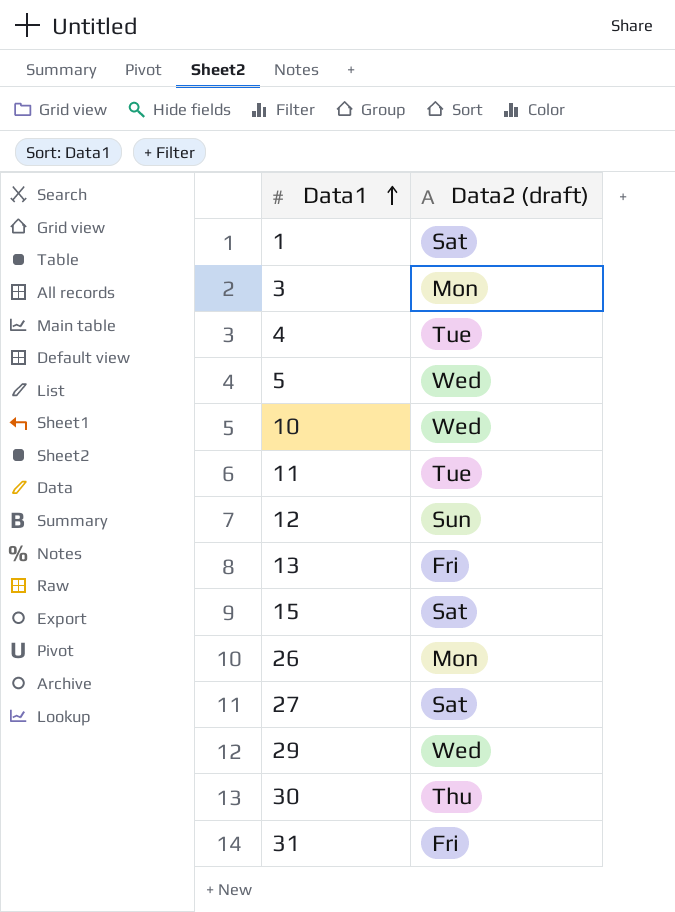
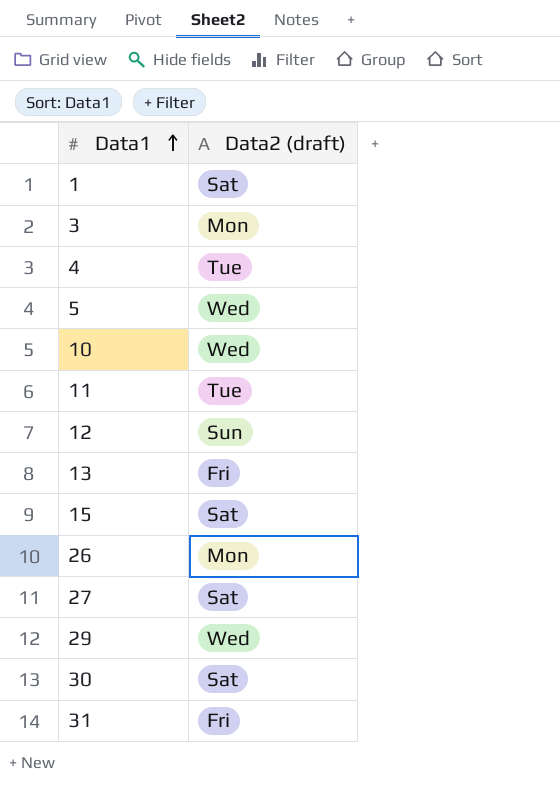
30 | Data2 (draft): Thu -> Sat

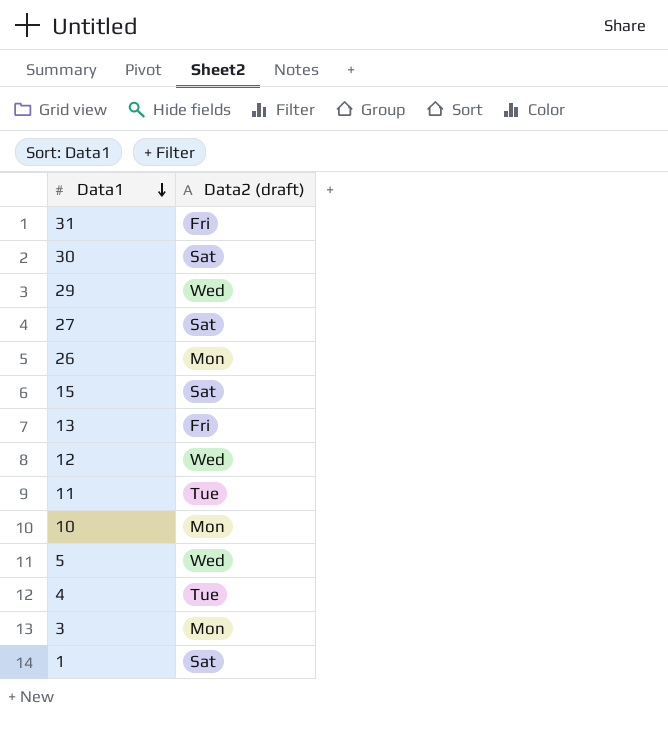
row order: Data1 ascending -> Data1 descending
12 | Data2 (draft): Sun -> Wed
10 | Data2 (draft): Wed -> Mon

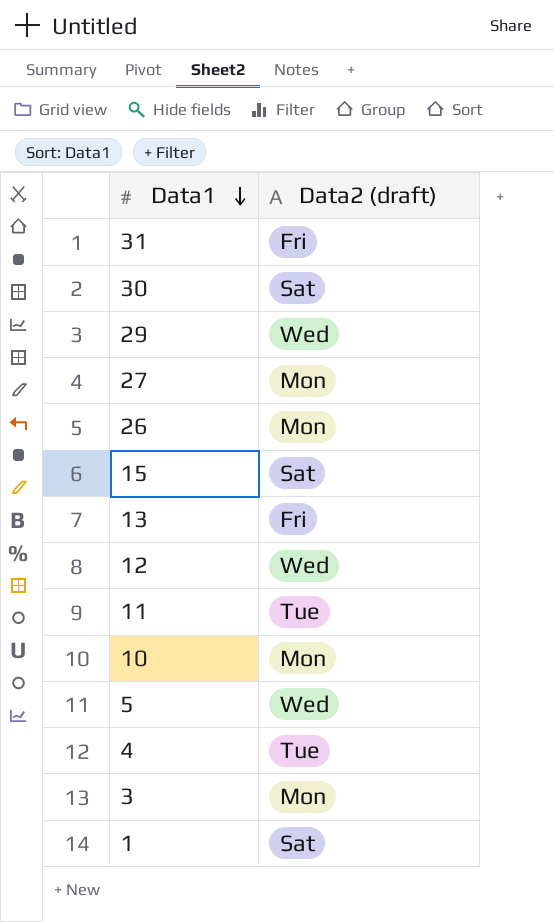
27 | Data2 (draft): Sat -> Mon

